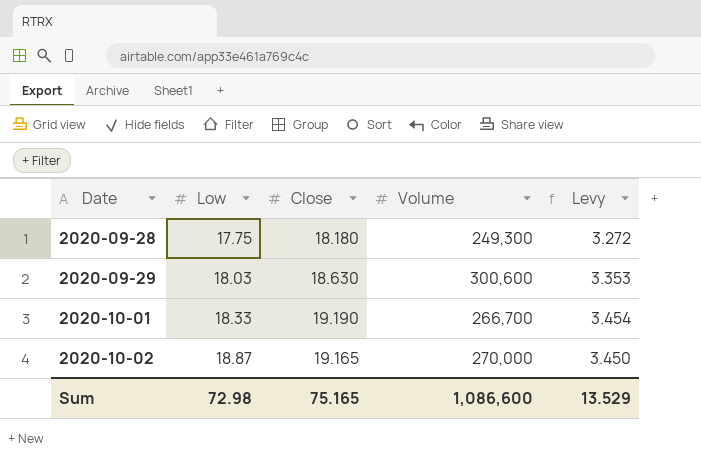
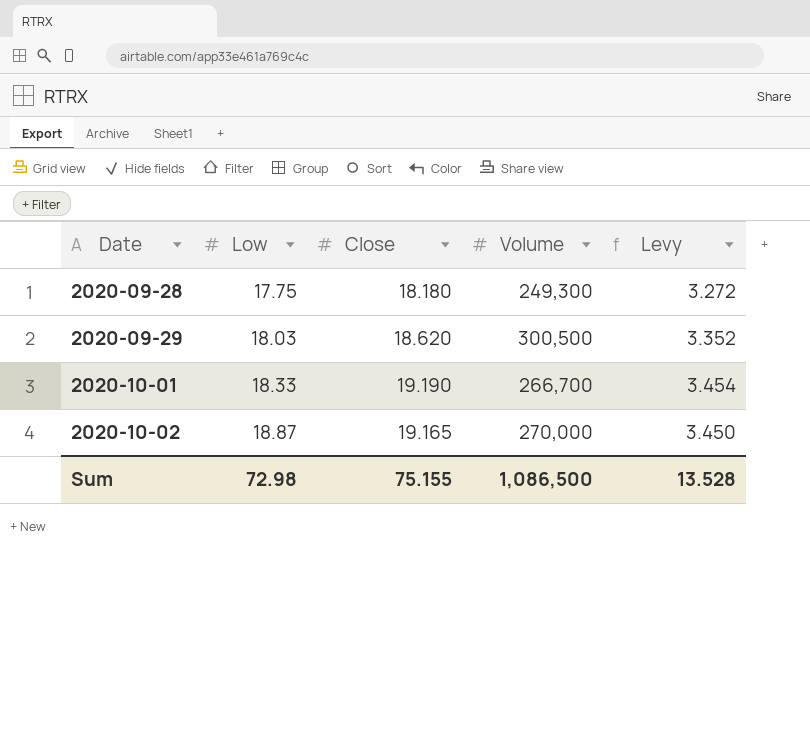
2020-09-29 | Close: 18.630 -> 18.620
2020-09-29 | Volume: 300,600 -> 300,500
2020-09-29 | Levy: 3.353 -> 3.352
Sum | Close: 75.165 -> 75.155
Sum | Volume: 1,086,600 -> 1,086,500
Sum | Levy: 13.529 -> 13.528

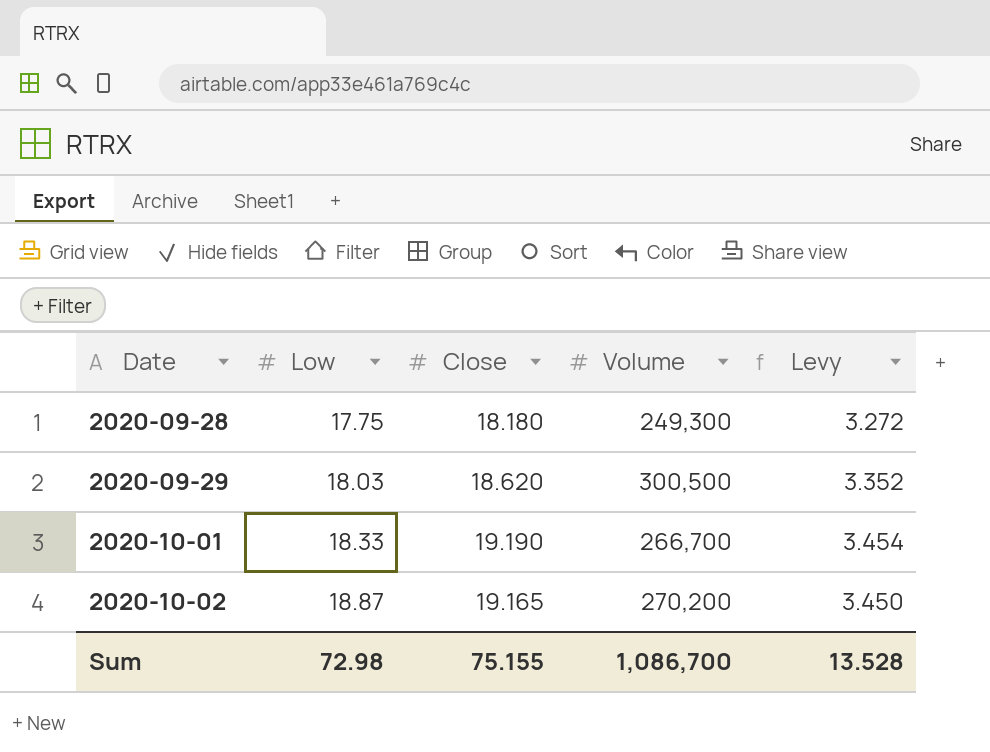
2020-10-02 | Volume: 270,000 -> 270,200
Sum | Volume: 1,086,500 -> 1,086,700

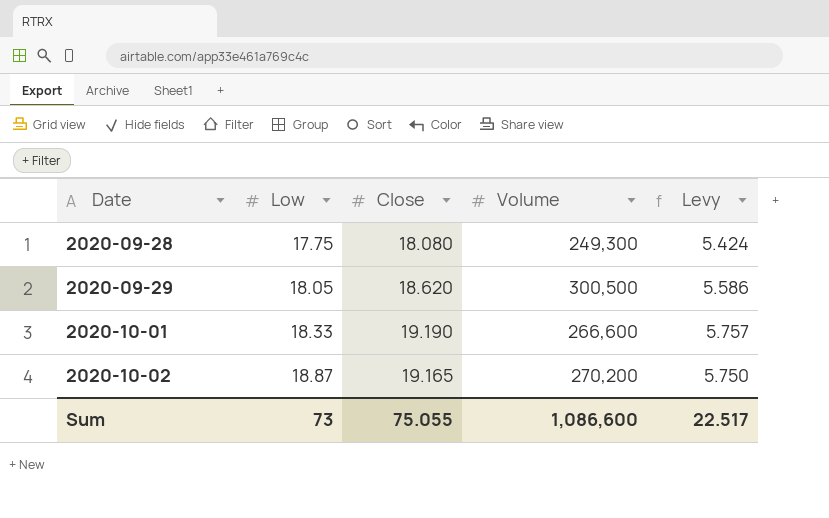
column Levy | formula: [Close] * 0.18 -> [Close] * 0.3
2020-09-28 | Close: 18.180 -> 18.080
2020-09-29 | Low: 18.03 -> 18.05
2020-10-01 | Volume: 266,700 -> 266,600
Sum | Low: 72.98 -> 73
Sum | Close: 75.155 -> 75.055
Sum | Volume: 1,086,700 -> 1,086,600
Sum | Levy: 13.528 -> 22.517

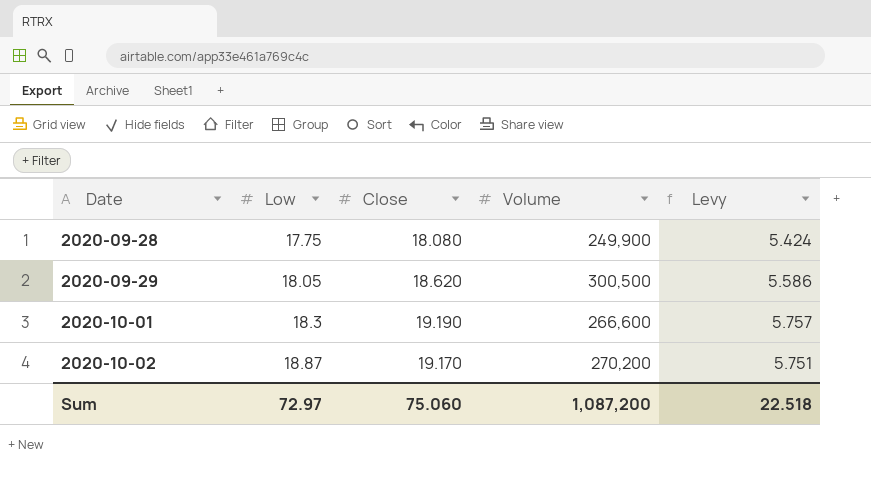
2020-09-28 | Volume: 249,300 -> 249,900
2020-10-01 | Low: 18.33 -> 18.3
2020-10-02 | Close: 19.165 -> 19.170
2020-10-02 | Levy: 5.750 -> 5.751
Sum | Low: 73 -> 72.97
Sum | Close: 75.055 -> 75.060
Sum | Volume: 1,086,600 -> 1,087,200
Sum | Levy: 22.517 -> 22.518

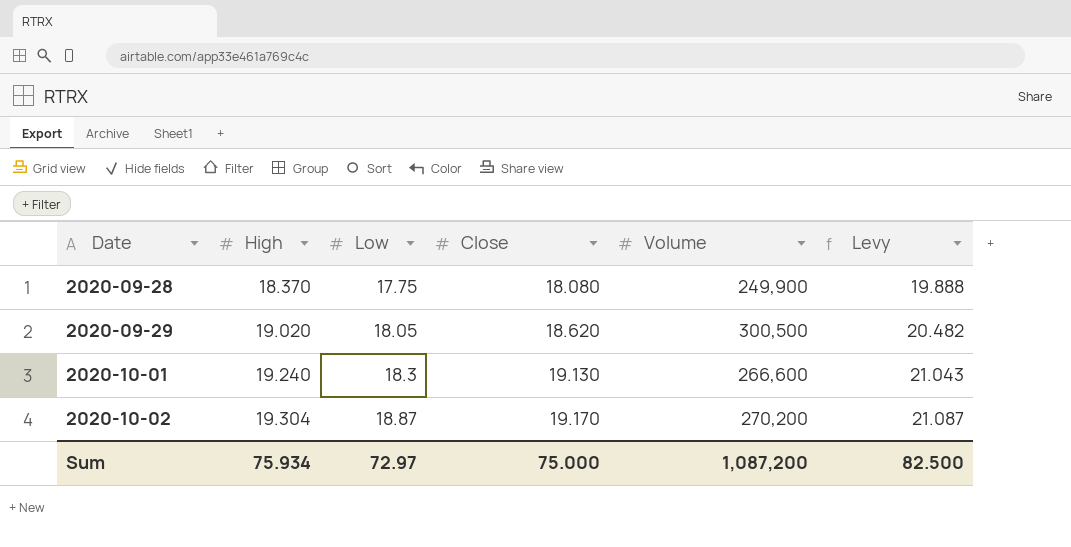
column High | position: none -> 2
column Levy | formula: [Close] * 0.3 -> [Close] * 1.1
2020-10-01 | Close: 19.190 -> 19.130
Sum | Close: 75.060 -> 75.000
Sum | Levy: 22.518 -> 82.500

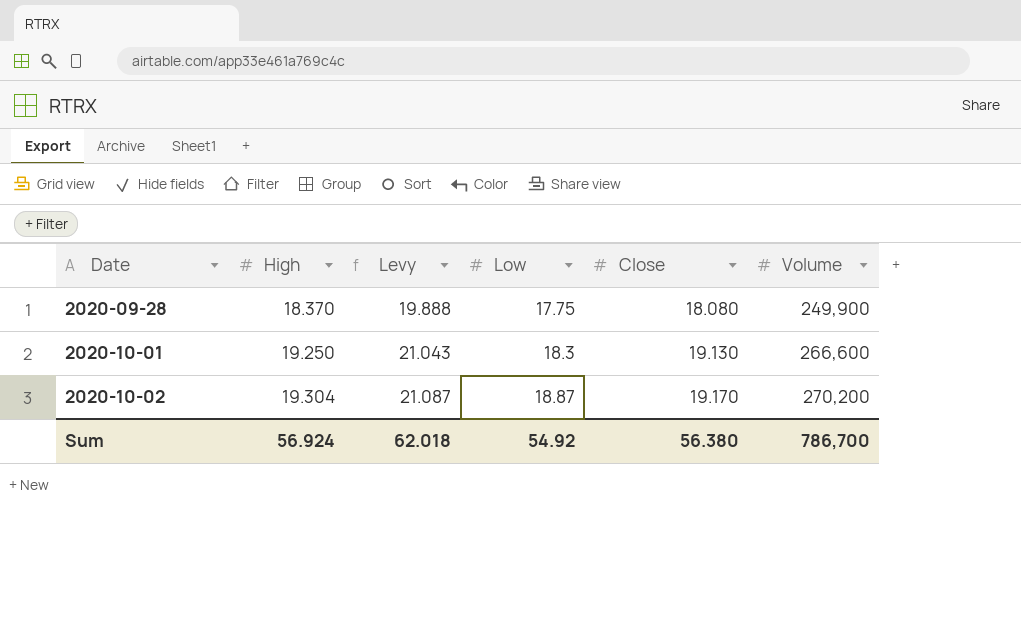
column Levy | position: 6 -> 3
row 2020-09-29: 19.020 | 18.05 | 18.620 | 300,500 | 20.482 -> none
2020-10-01 | High: 19.240 -> 19.250
Sum | High: 75.934 -> 56.924
Sum | Levy: 82.500 -> 62.018
Sum | Low: 72.97 -> 54.92
Sum | Close: 75.000 -> 56.380
Sum | Volume: 1,087,200 -> 786,700

